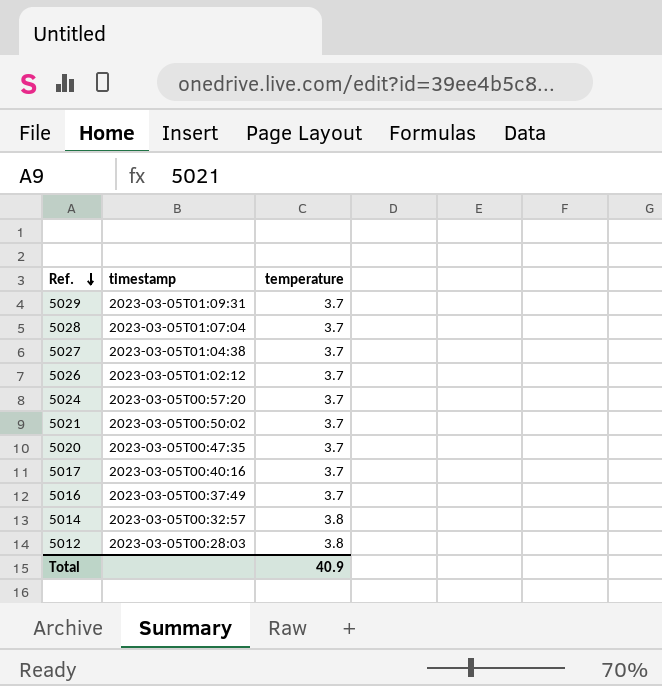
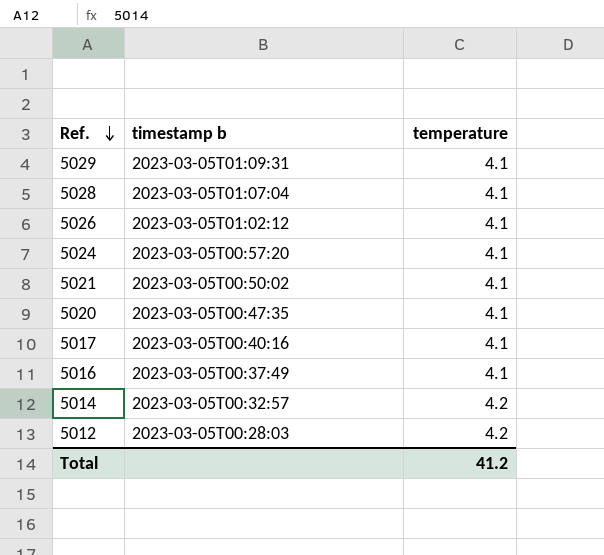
column name: timestamp -> timestamp b
row 5027: 2023-03-05T01:04:38 | 3.7 -> none
5029 | temperature: 3.7 -> 4.1
5028 | temperature: 3.7 -> 4.1
5026 | temperature: 3.7 -> 4.1
5024 | temperature: 3.7 -> 4.1
5021 | temperature: 3.7 -> 4.1
5020 | temperature: 3.7 -> 4.1
5017 | temperature: 3.7 -> 4.1
5016 | temperature: 3.7 -> 4.1
5014 | temperature: 3.8 -> 4.2
5012 | temperature: 3.8 -> 4.2
Total | temperature: 40.9 -> 41.2

